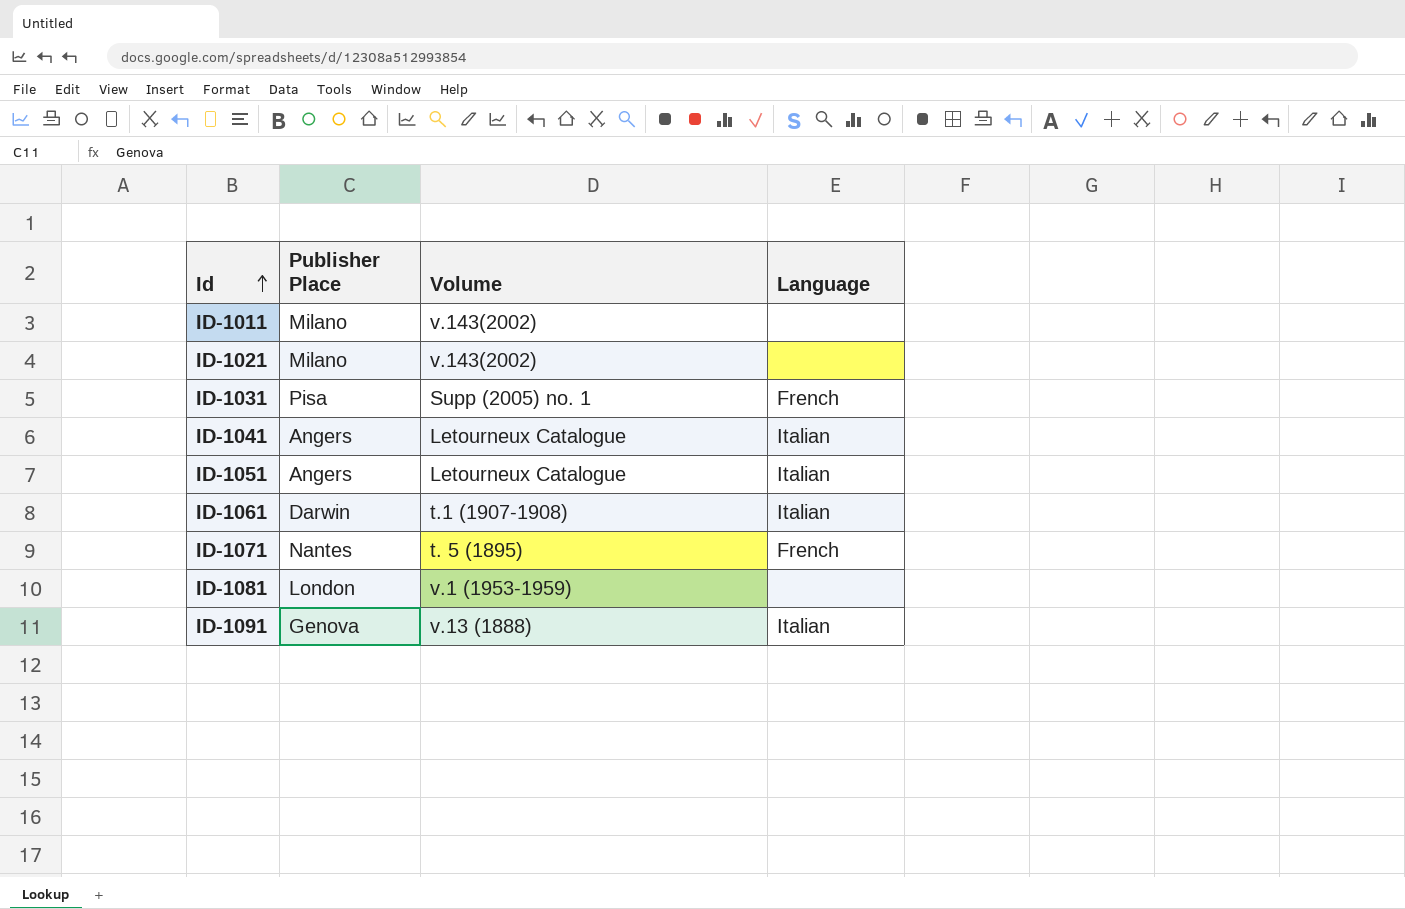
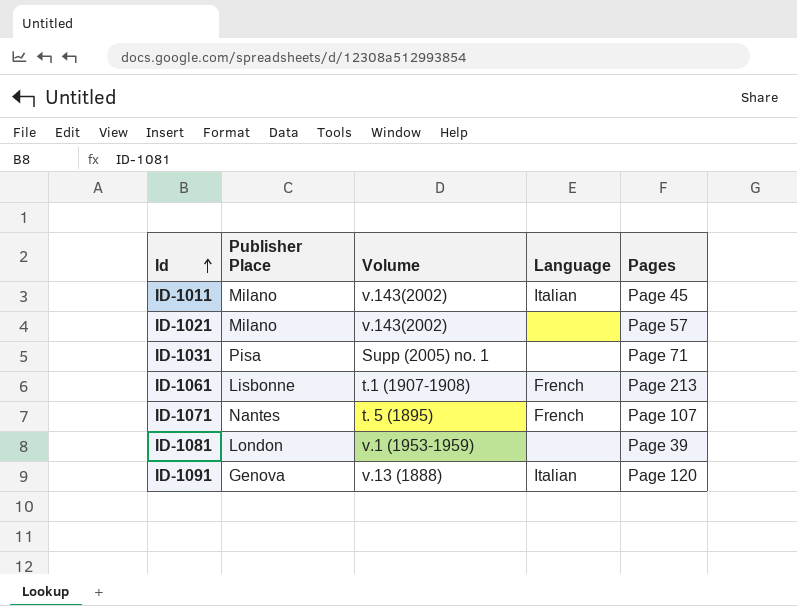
column Pages | position: none -> 5
row ID-1041: Angers | Letourneux Catalogue | Italian -> none
row ID-1051: Angers | Letourneux Catalogue | Italian -> none
ID-1011 | Language: none -> Italian
ID-1031 | Language: French -> none
ID-1061 | Publisher Place: Darwin -> Lisbonne
ID-1061 | Language: Italian -> French

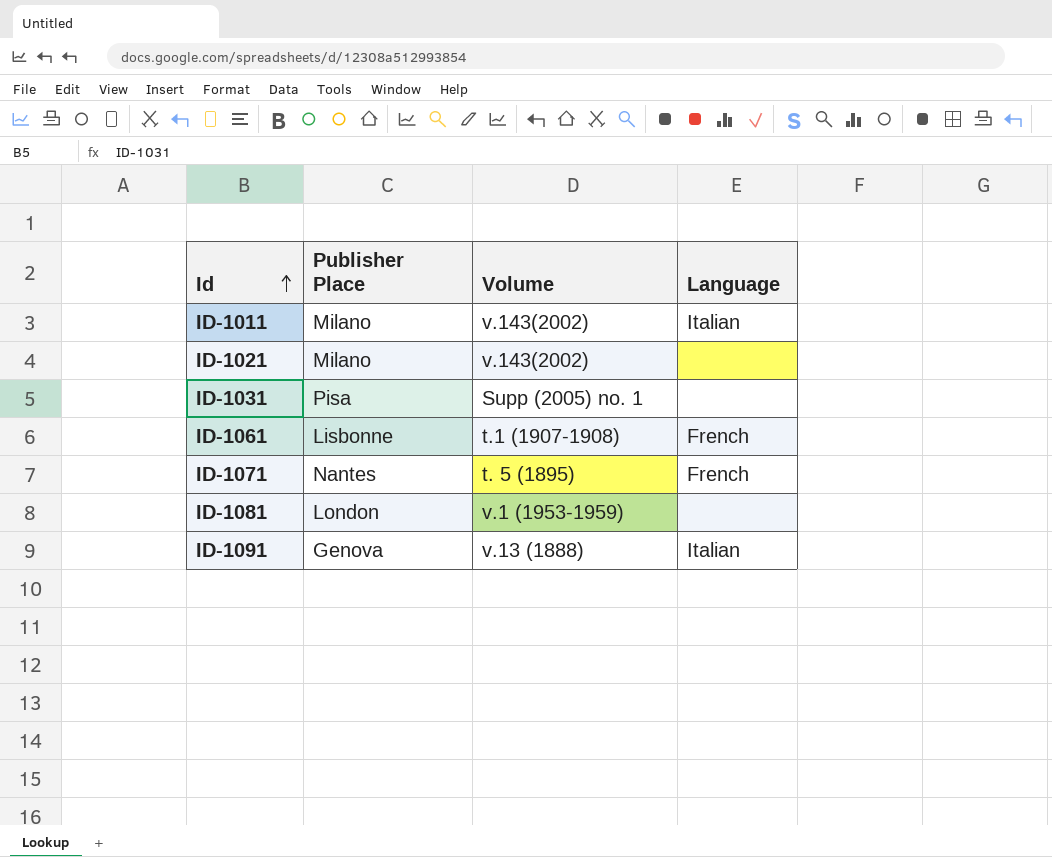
column Pages | position: 5 -> none

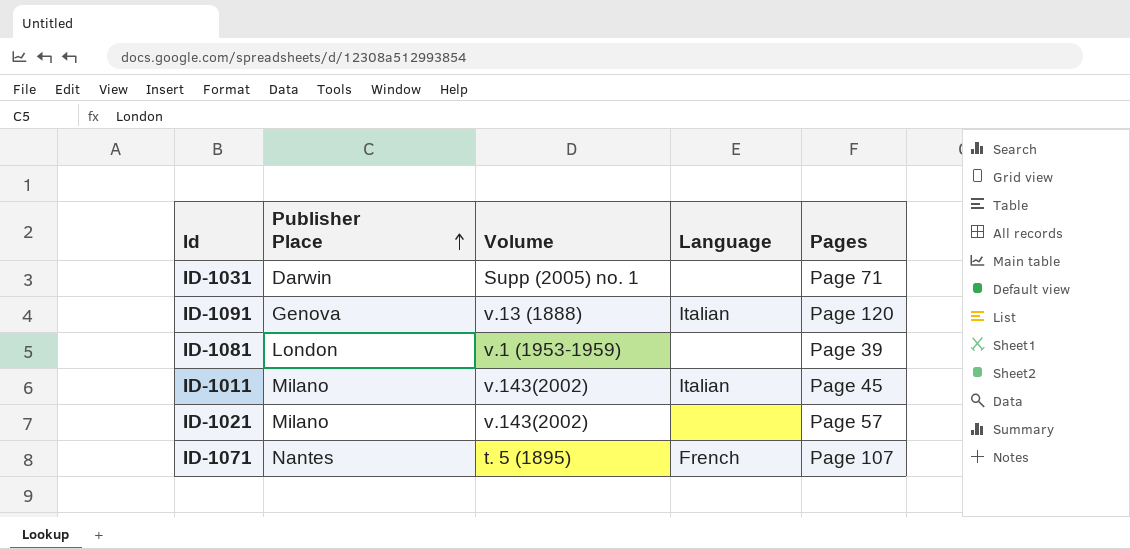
row order: Id ascending -> Publisher Place ascending
column Pages | position: none -> 5
row ID-1061: Lisbonne | t.1 (1907-1908) | French -> none
ID-1031 | Publisher Place: Pisa -> Darwin

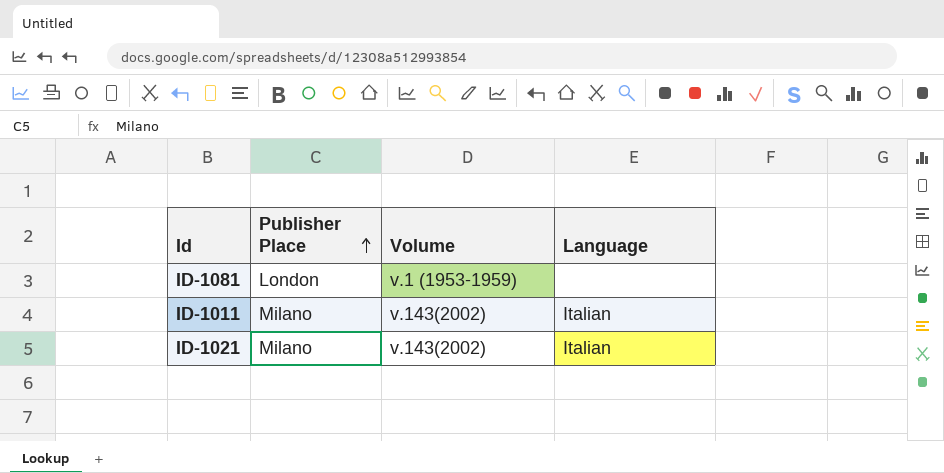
column Pages | position: 5 -> none
row ID-1031: Darwin | Supp (2005) no. 1 | none | Page 71 -> none
row ID-1091: Genova | v.13 (1888) | Italian | Page 120 -> none
row ID-1071: Nantes | t. 5 (1895) | French | Page 107 -> none
ID-1021 | Language: none -> Italian

